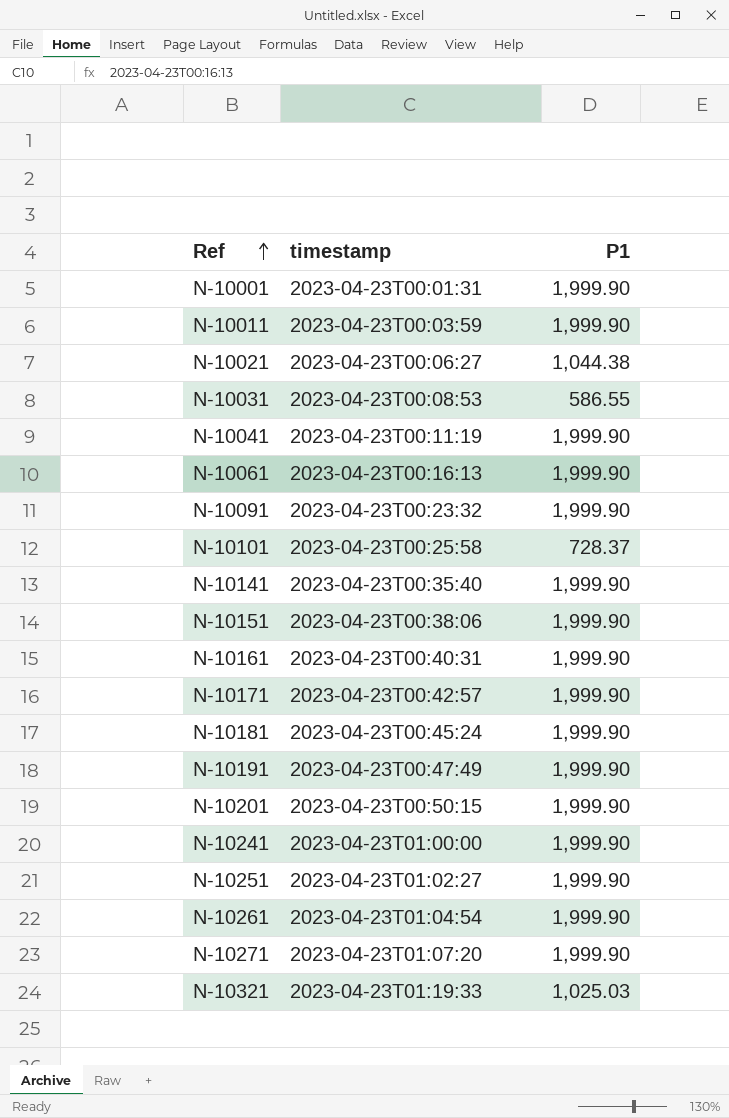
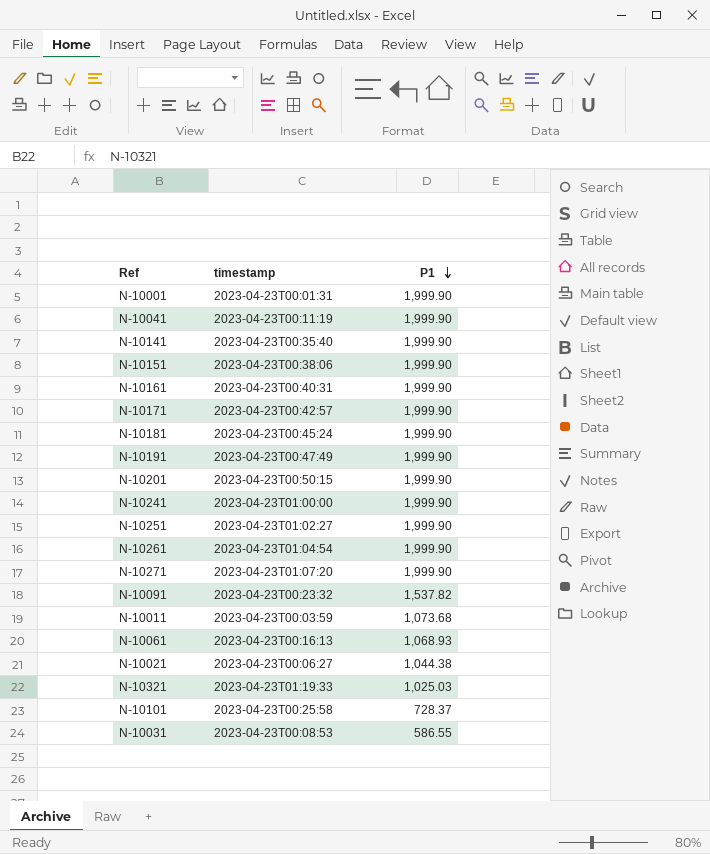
row order: Ref ascending -> P1 descending
N-10091 | P1: 1,999.90 -> 1,537.82
N-10011 | P1: 1,999.90 -> 1,073.68
N-10061 | P1: 1,999.90 -> 1,068.93

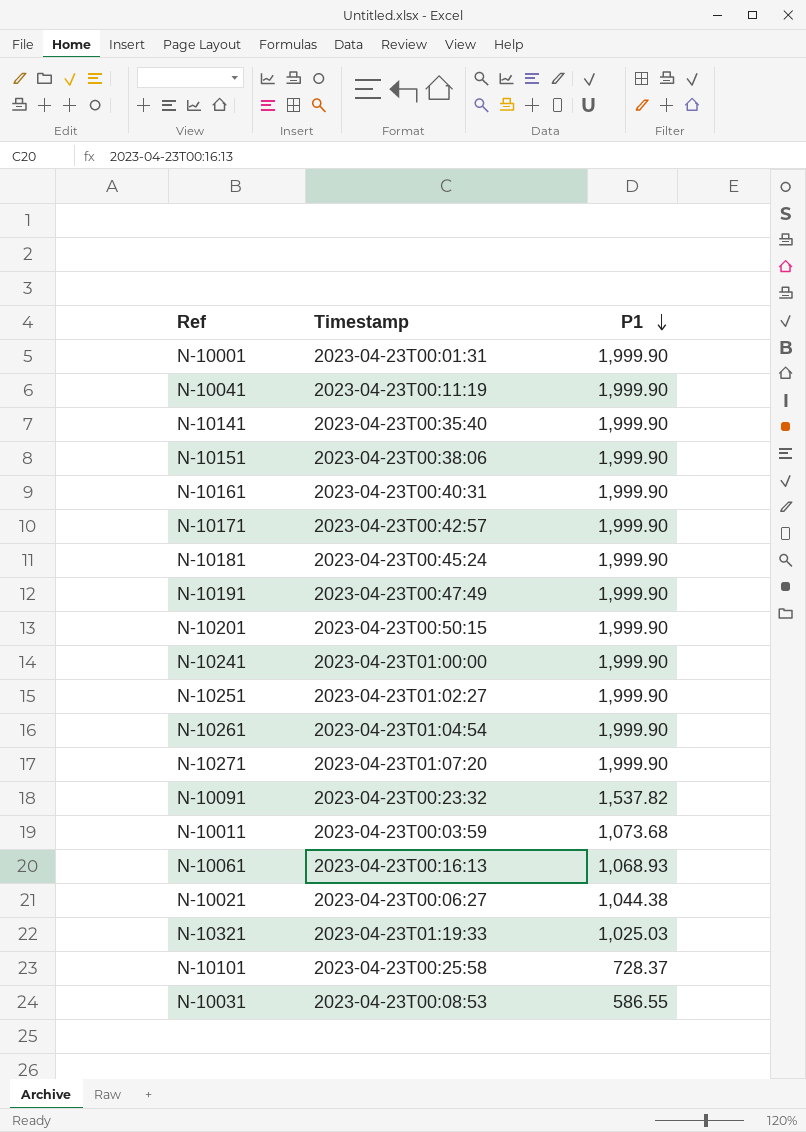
column name: timestamp -> Timestamp

